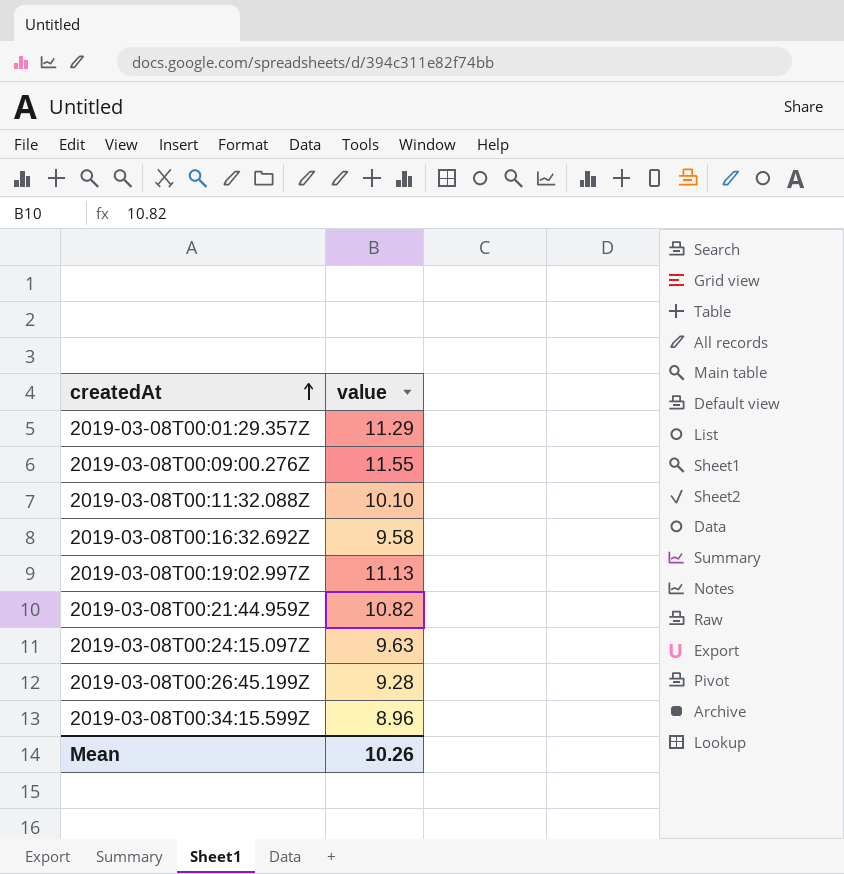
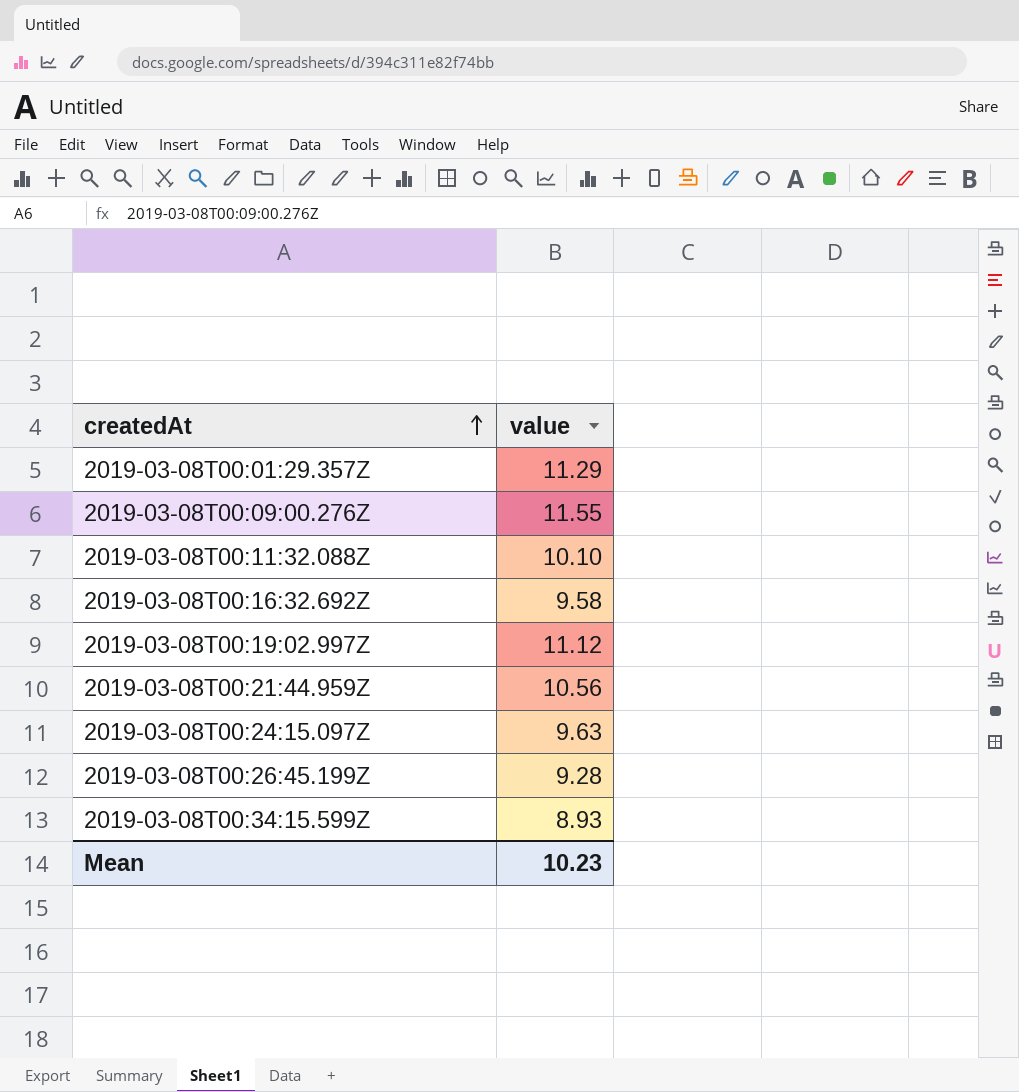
2019-03-08T00:19:02.997Z | value: 11.13 -> 11.12
2019-03-08T00:21:44.959Z | value: 10.82 -> 10.56
2019-03-08T00:34:15.599Z | value: 8.96 -> 8.93
Mean | value: 10.26 -> 10.23

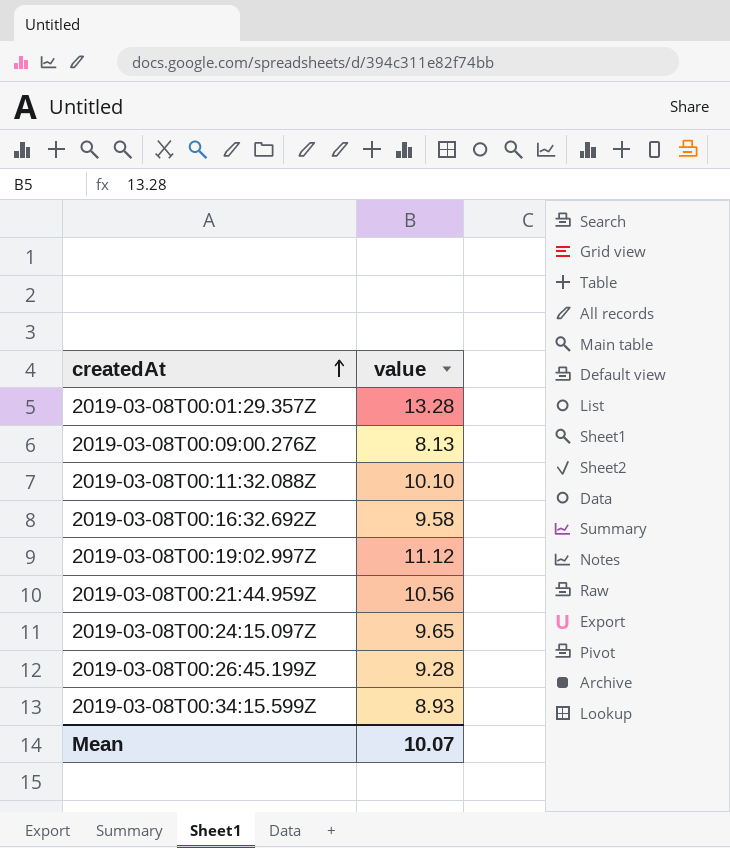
2019-03-08T00:01:29.357Z | value: 11.29 -> 13.28
2019-03-08T00:09:00.276Z | value: 11.55 -> 8.13
2019-03-08T00:24:15.097Z | value: 9.63 -> 9.65
Mean | value: 10.23 -> 10.07

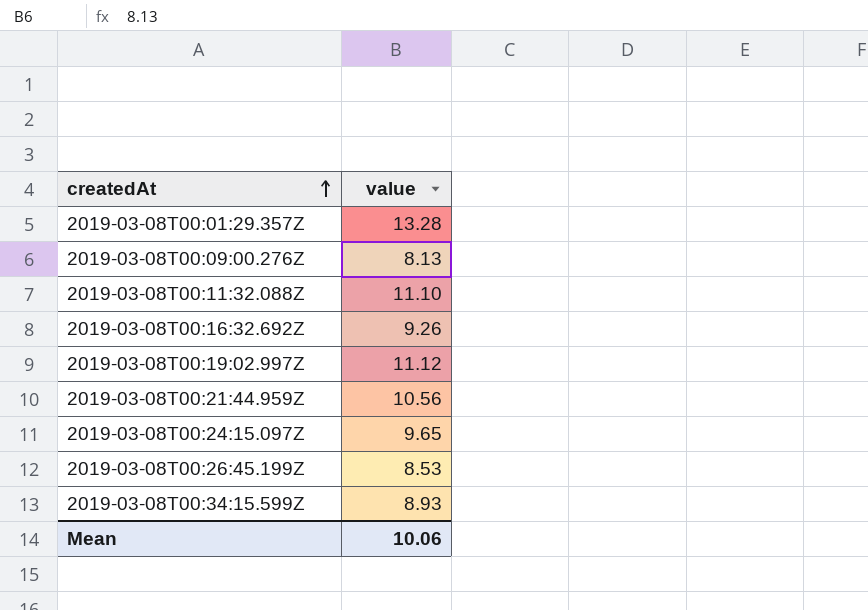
2019-03-08T00:11:32.088Z | value: 10.10 -> 11.10
2019-03-08T00:16:32.692Z | value: 9.58 -> 9.26
2019-03-08T00:26:45.199Z | value: 9.28 -> 8.53
Mean | value: 10.07 -> 10.06

